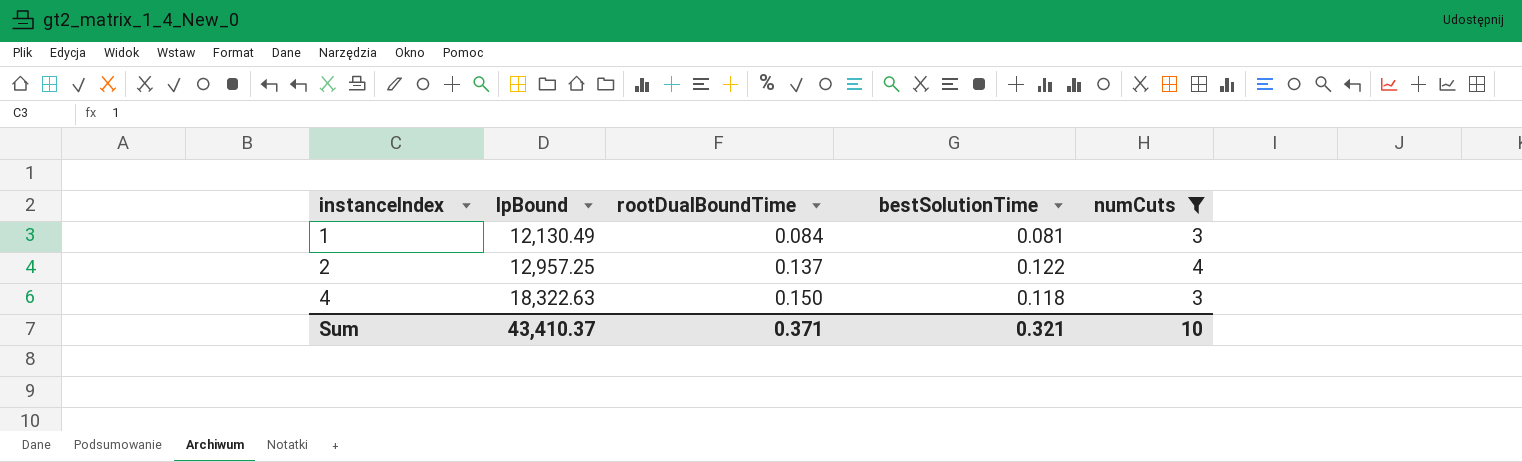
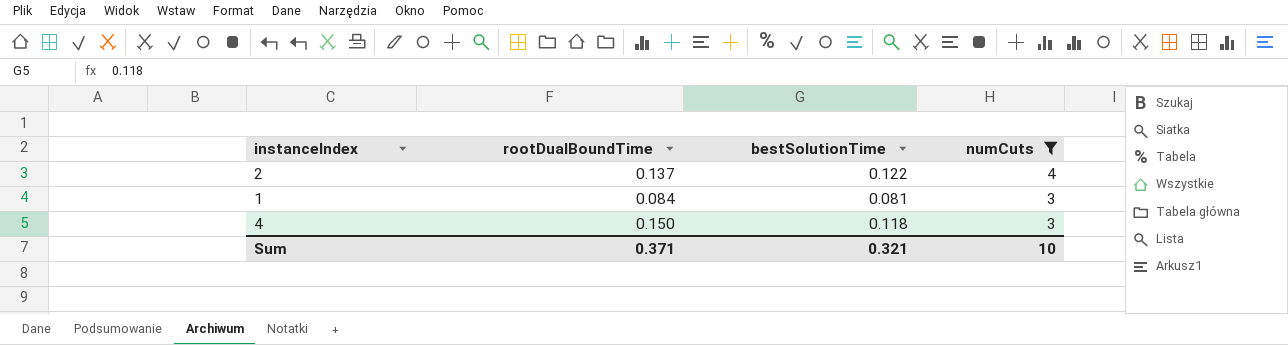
row order: instanceIndex ascending -> numCuts descending
column lpBound | position: 2 -> none

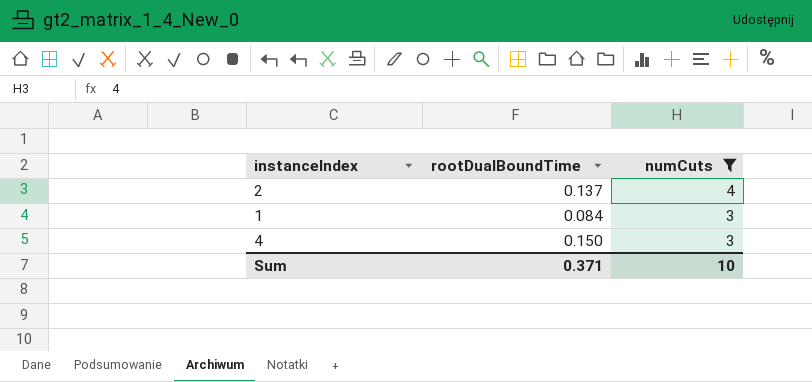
column bestSolutionTime | position: 3 -> none

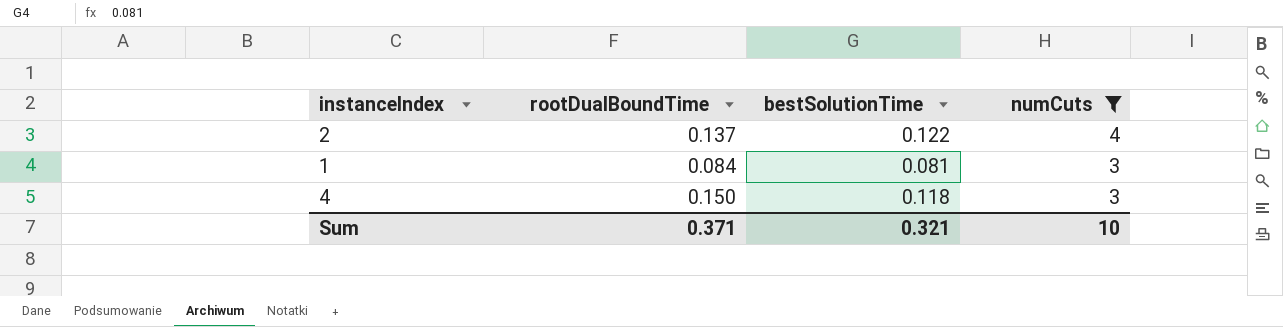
column bestSolutionTime | position: none -> 3

